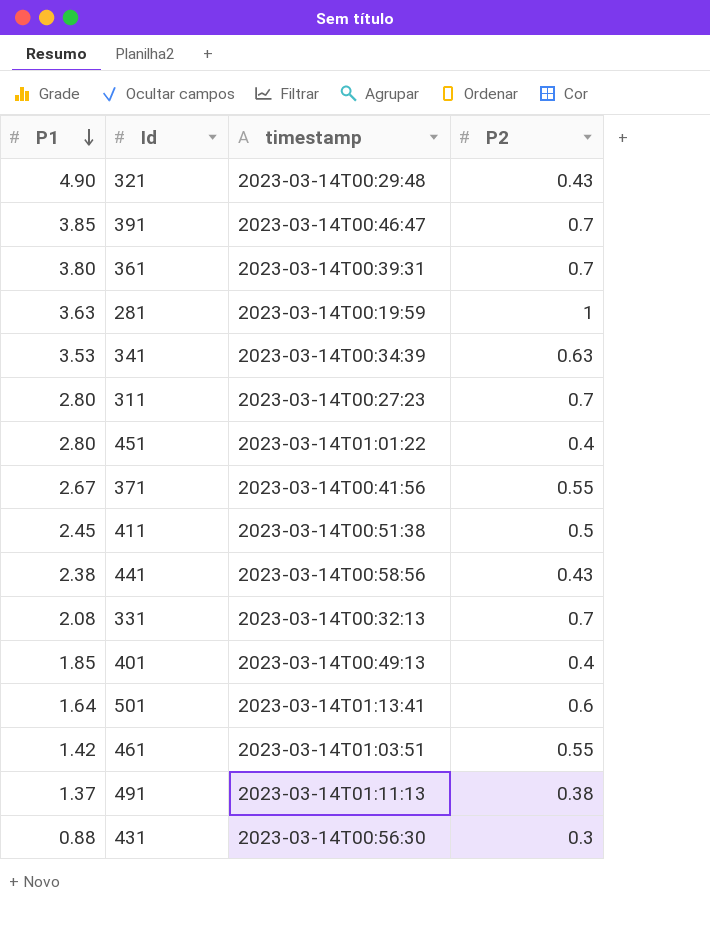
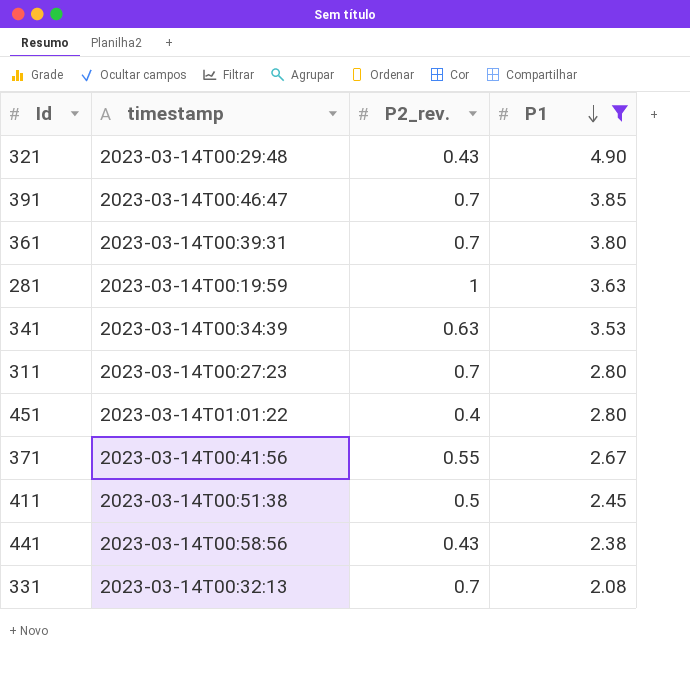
filter: none -> P1 >= 2.08
column name: P2 -> P2_rev.
column P1 | position: 1 -> 4

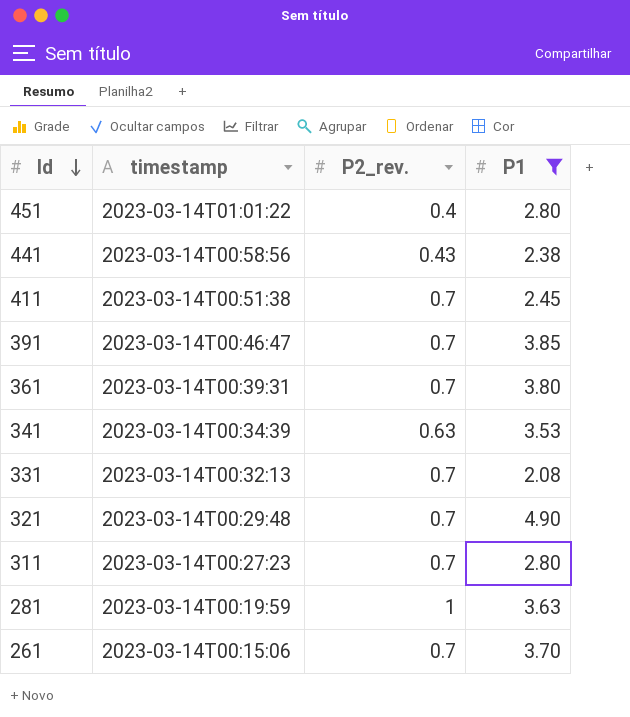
row order: P1 descending -> Id descending
row 371: 2023-03-14T00:41:56 | 0.55 | 2.67 -> none
411 | P2_rev.: 0.5 -> 0.7
321 | P2_rev.: 0.43 -> 0.7
row 261: none -> 2023-03-14T00:15:06 | 0.7 | 3.70

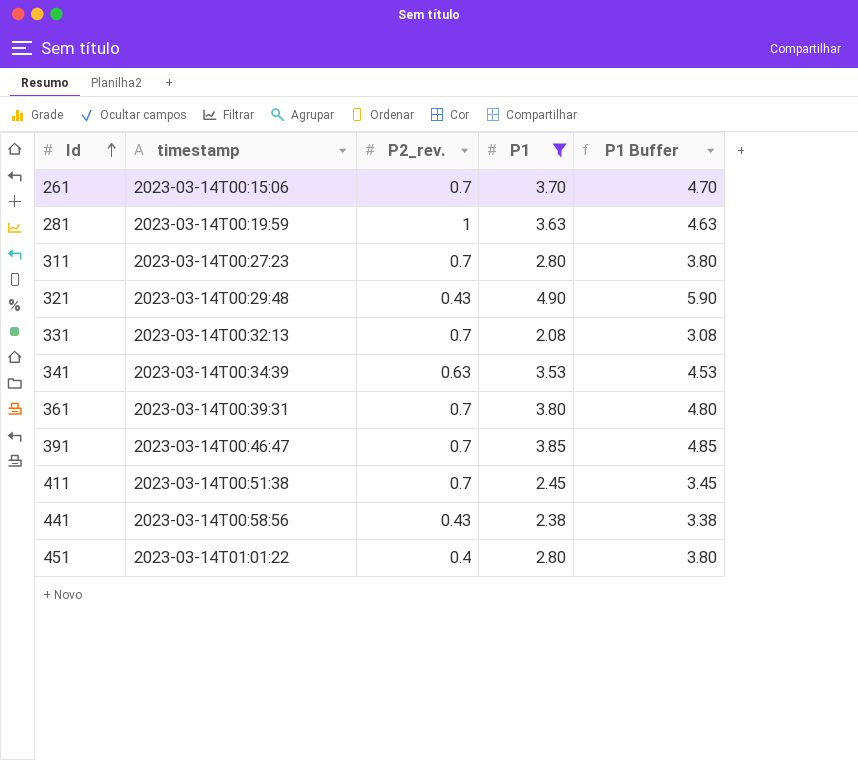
row order: Id descending -> Id ascending
column P1 Buffer | formula: none -> [P1] + 1
321 | P2_rev.: 0.7 -> 0.43

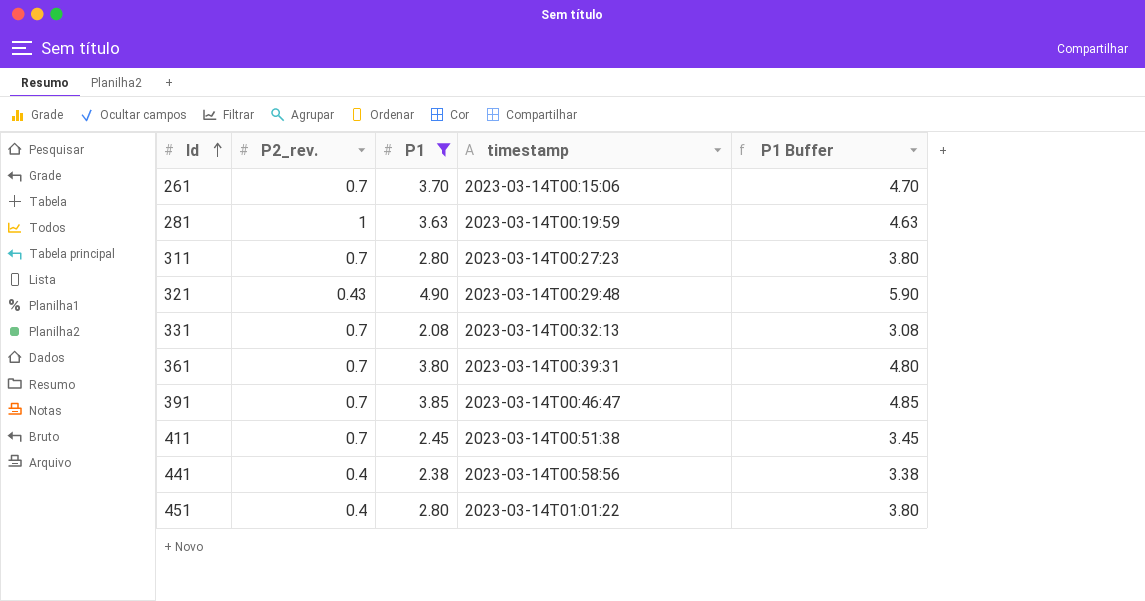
column timestamp | position: 2 -> 4
row 341: 2023-03-14T00:34:39 | 0.63 | 3.53 | 4.53 -> none
441 | P2_rev.: 0.43 -> 0.4

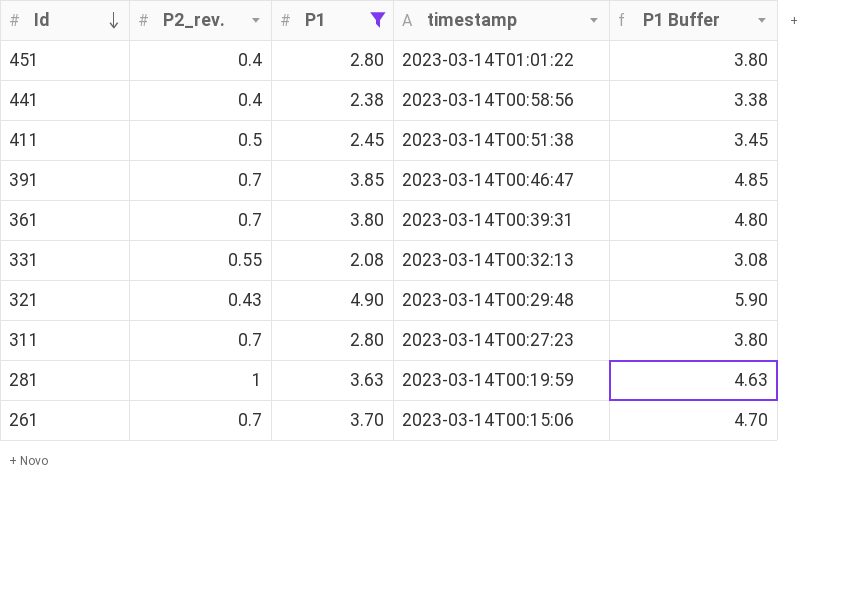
row order: Id ascending -> Id descending
411 | P2_rev.: 0.7 -> 0.5
331 | P2_rev.: 0.7 -> 0.55

